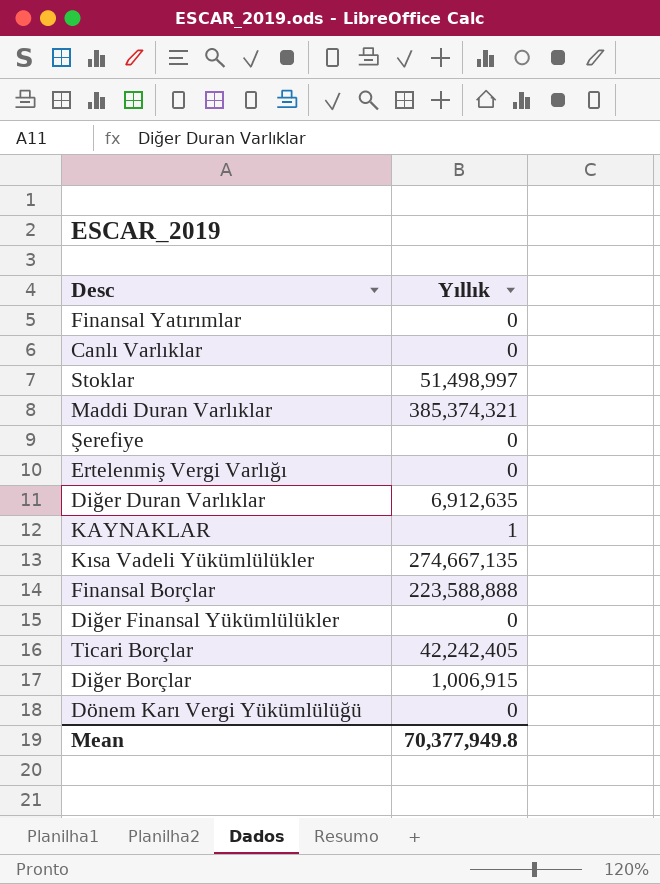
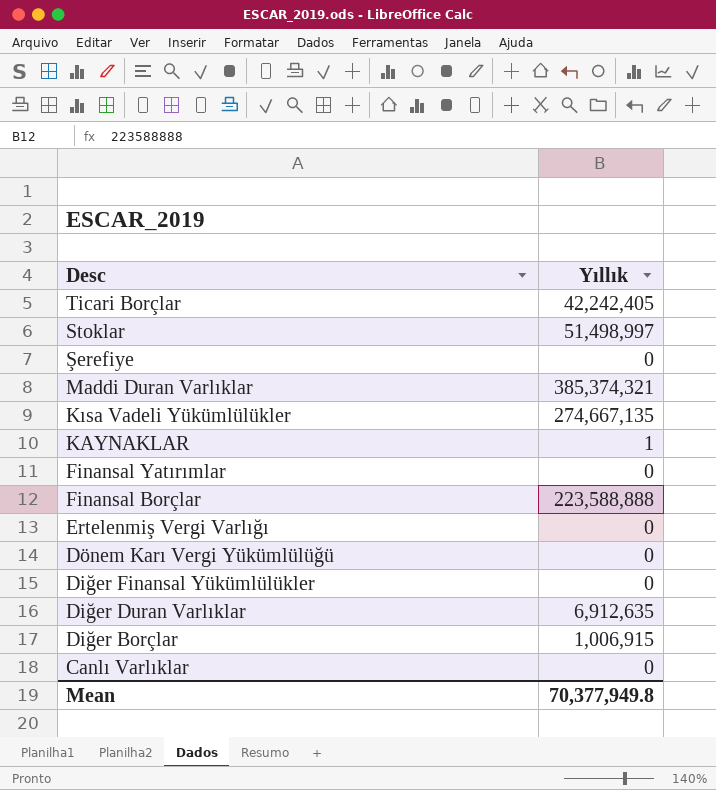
row order: none -> Desc descending

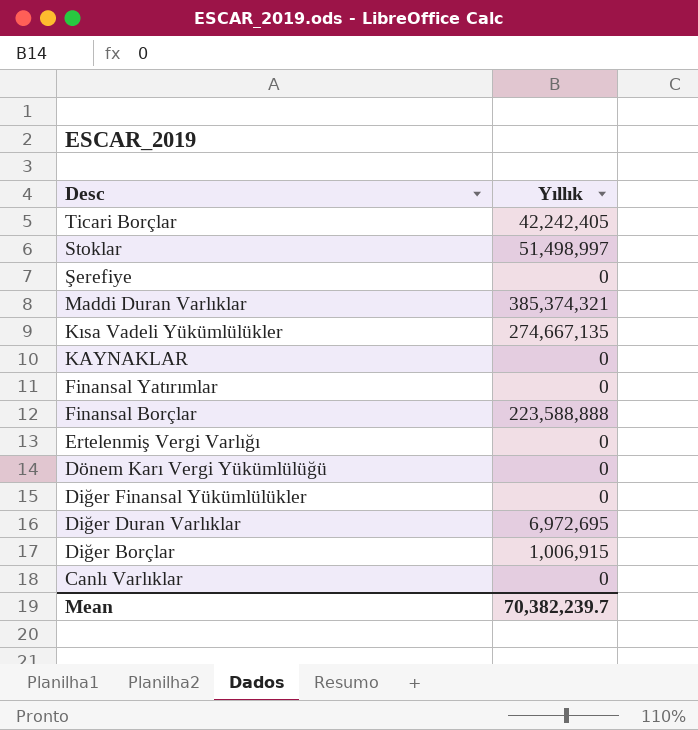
KAYNAKLAR | Yıllık: 1 -> 0
Diğer Duran Varlıklar | Yıllık: 6,912,635 -> 6,972,695
Mean | Yıllık: 70,377,949.8 -> 70,382,239.7

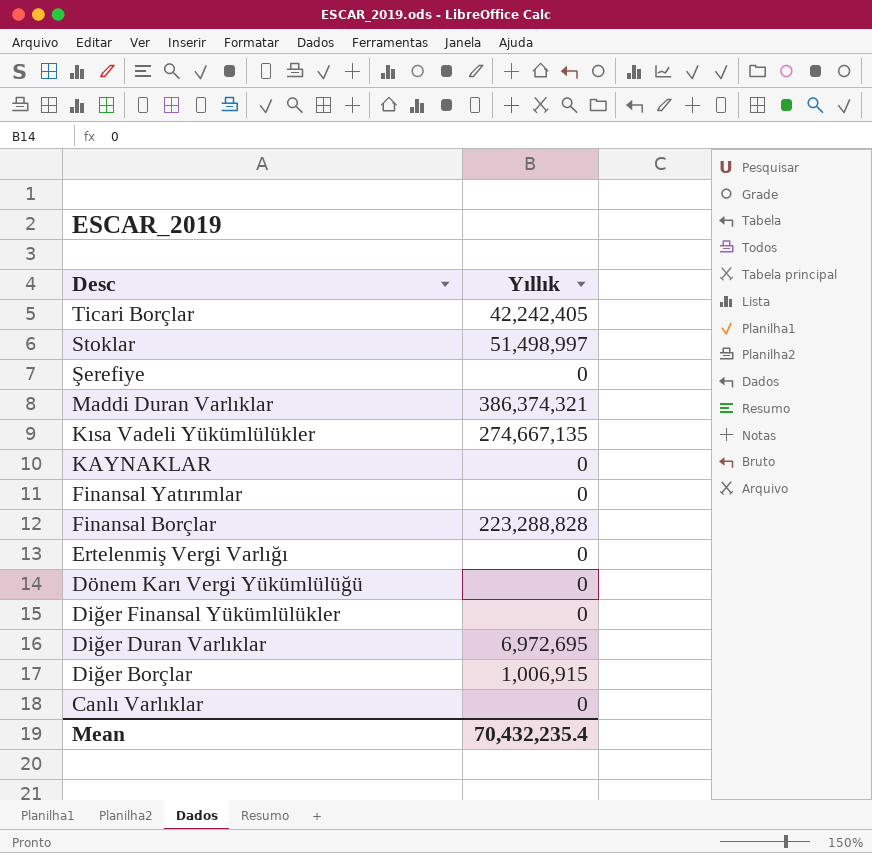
Maddi Duran Varlıklar | Yıllık: 385,374,321 -> 386,374,321
Finansal Borçlar | Yıllık: 223,588,888 -> 223,288,828
Mean | Yıllık: 70,382,239.7 -> 70,432,235.4

